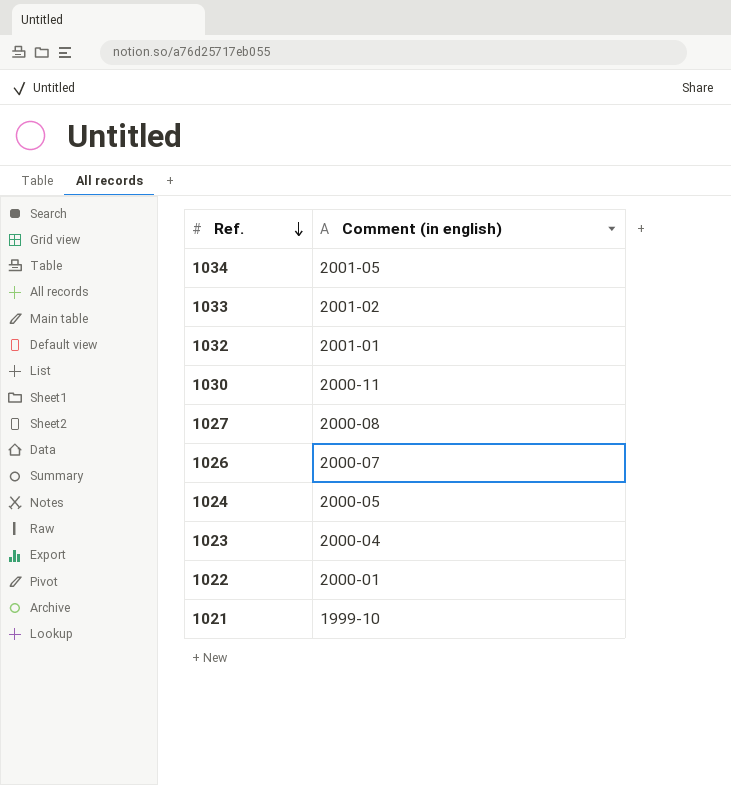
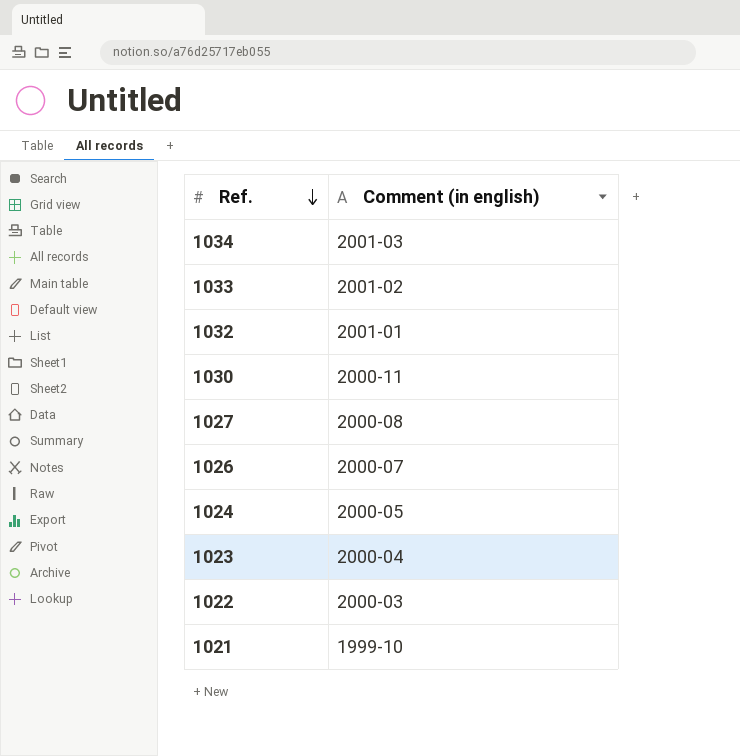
1034 | Comment (in english): 2001-05 -> 2001-03
1022 | Comment (in english): 2000-01 -> 2000-03

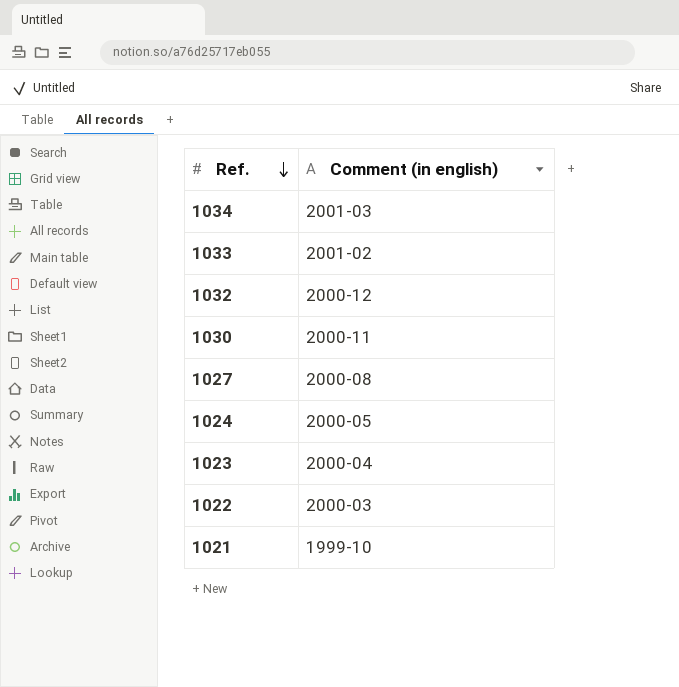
row 1026: 2000-07 -> none
1032 | Comment (in english): 2001-01 -> 2000-12

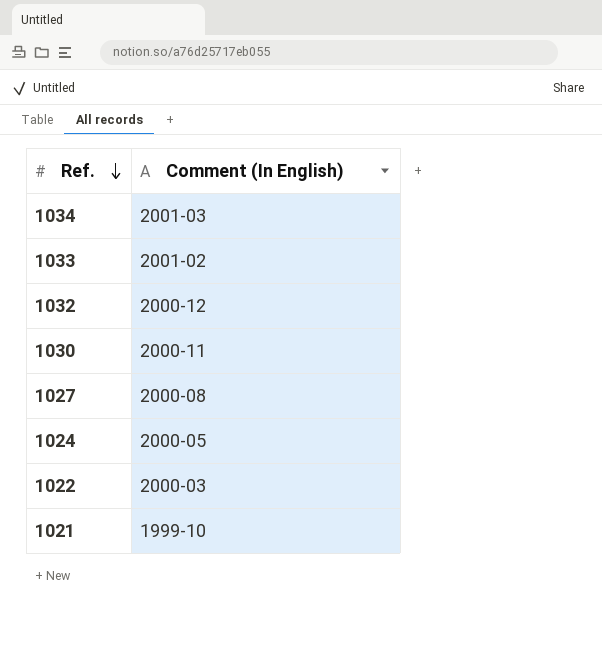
column name: Comment (in english) -> Comment (In English)
row 1023: 2000-04 -> none

